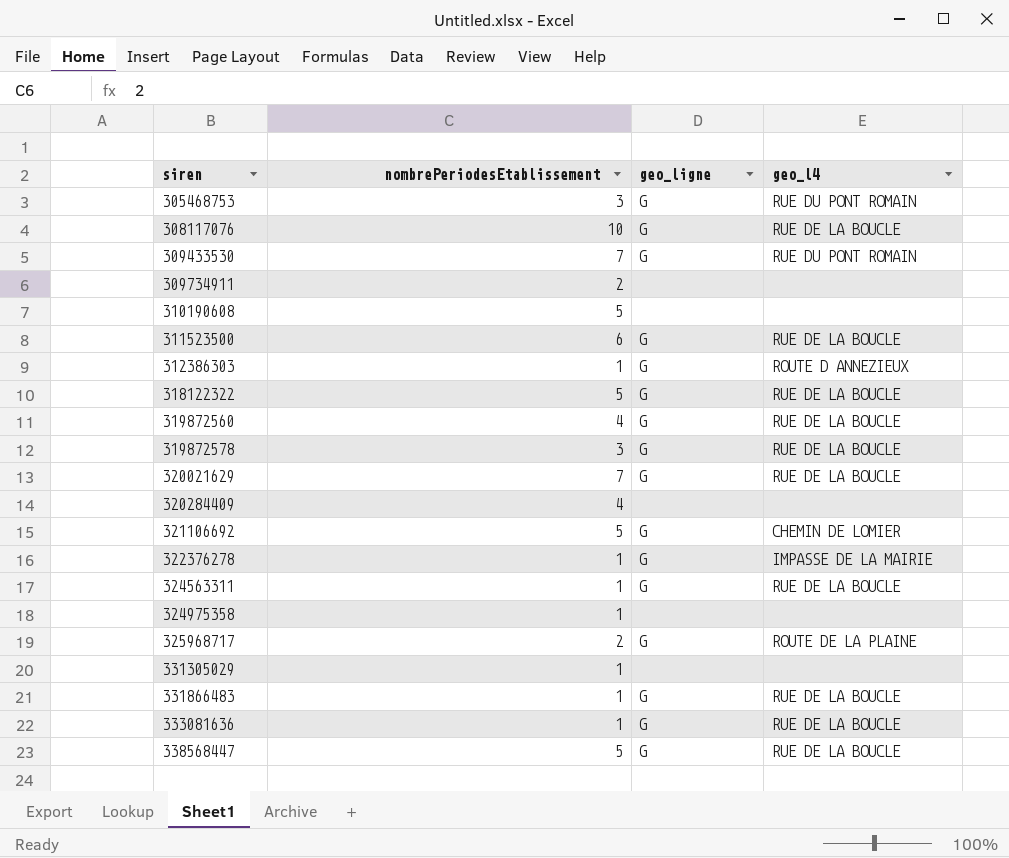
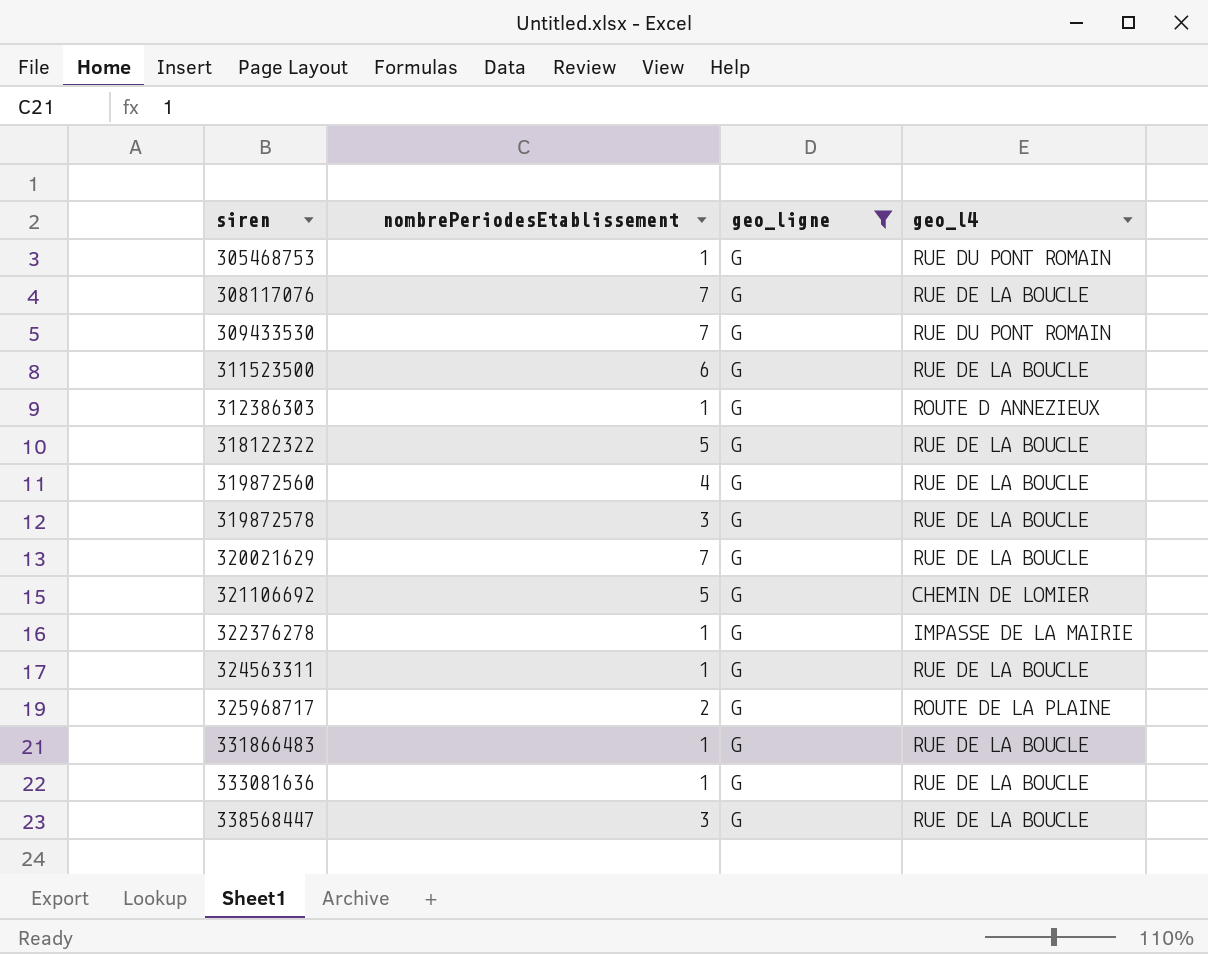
filter: none -> geo_ligne = G
305468753 | nombrePeriodesEtablissement: 3 -> 1
308117076 | nombrePeriodesEtablissement: 10 -> 7
338568447 | nombrePeriodesEtablissement: 5 -> 3

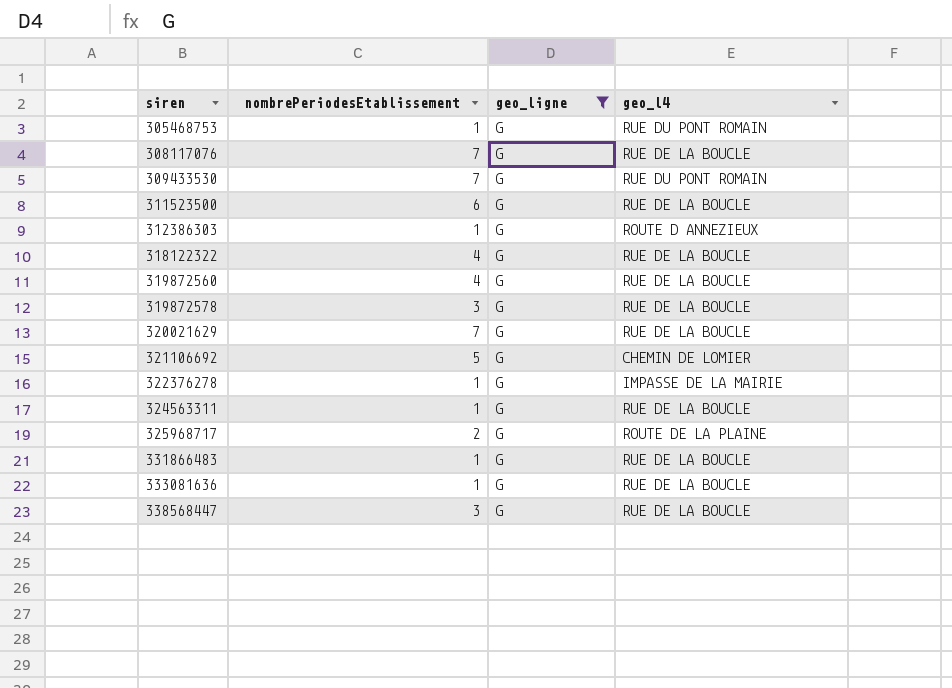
318122322 | nombrePeriodesEtablissement: 5 -> 4

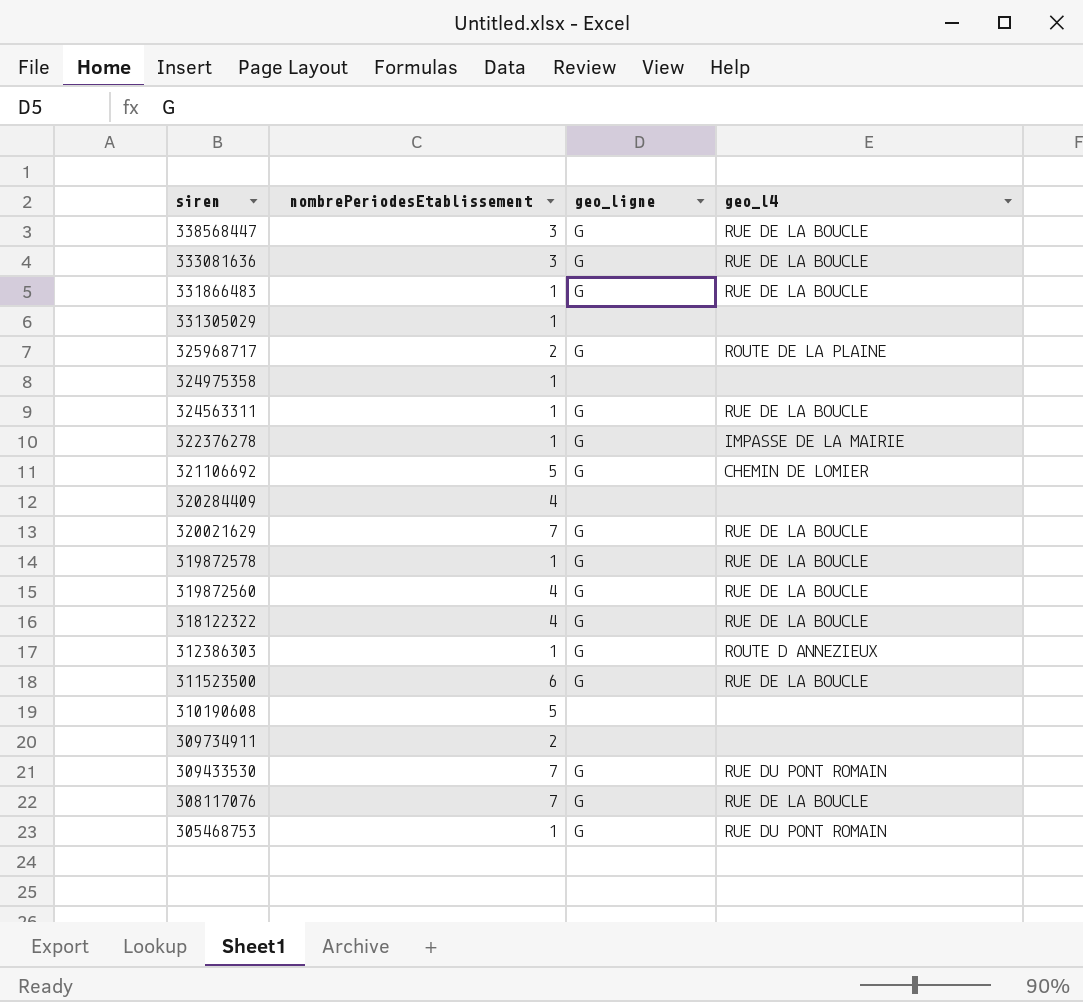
filter: geo_ligne = G -> none
row order: siren ascending -> siren descending
333081636 | nombrePeriodesEtablissement: 1 -> 3
319872578 | nombrePeriodesEtablissement: 3 -> 1

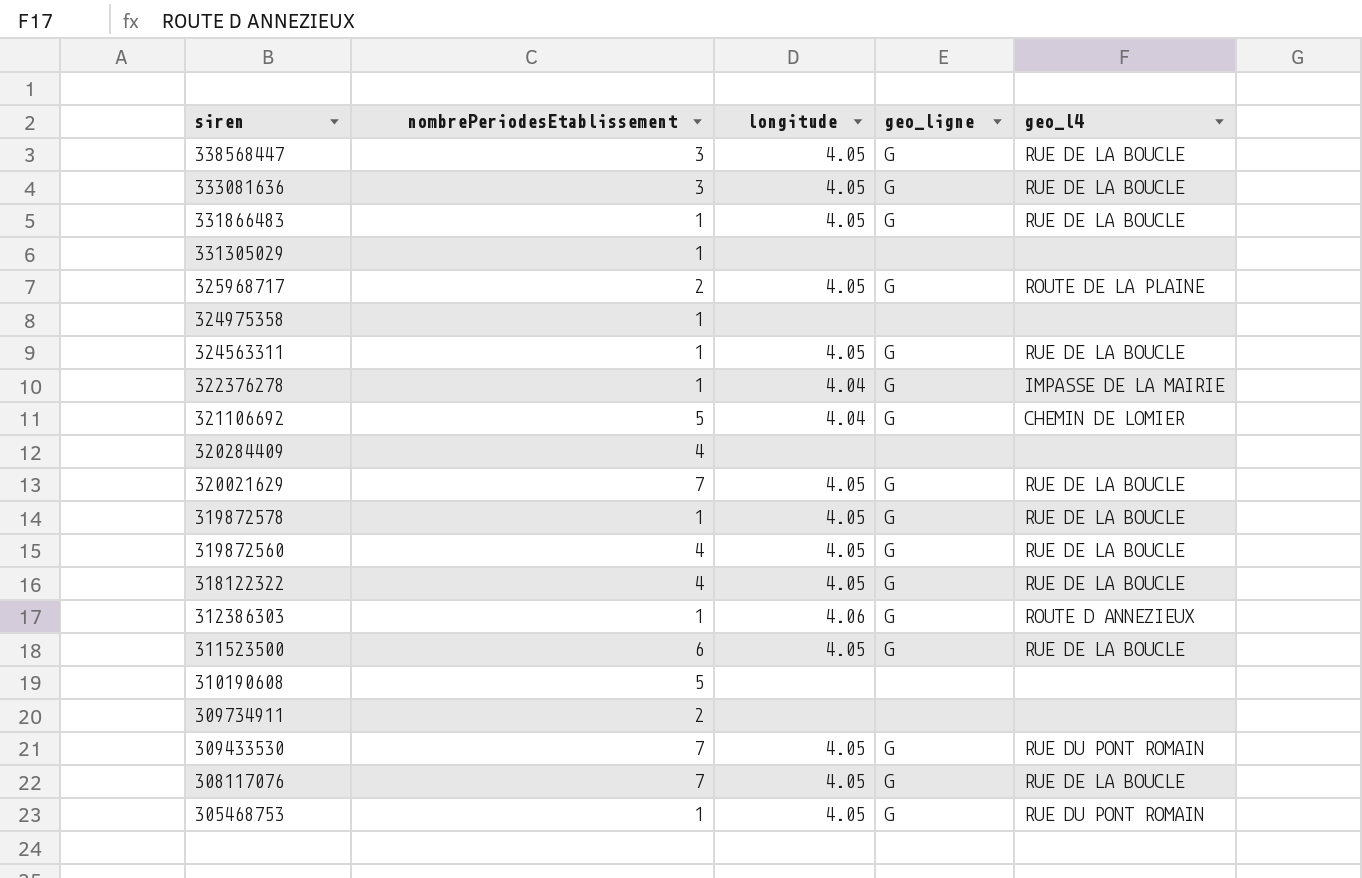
column longitude | position: none -> 3

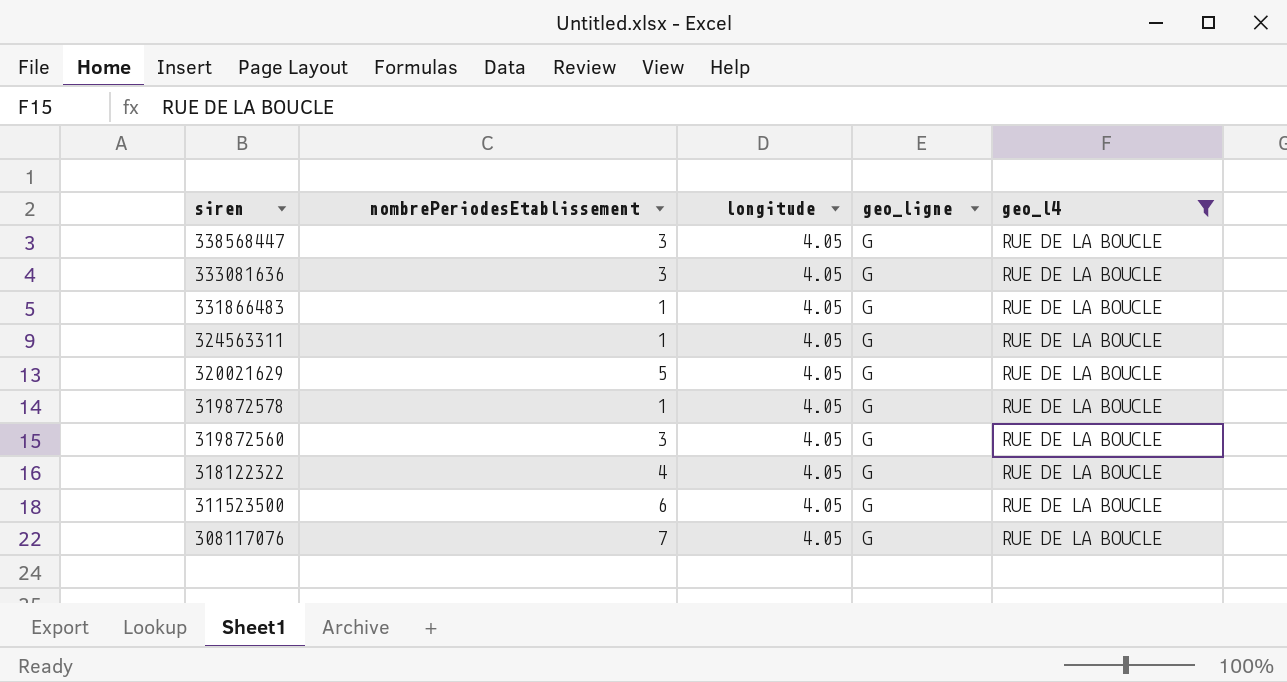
filter: none -> geo_l4 = RUE DE LA BOUCLE
320021629 | nombrePeriodesEtablissement: 7 -> 5
319872560 | nombrePeriodesEtablissement: 4 -> 3

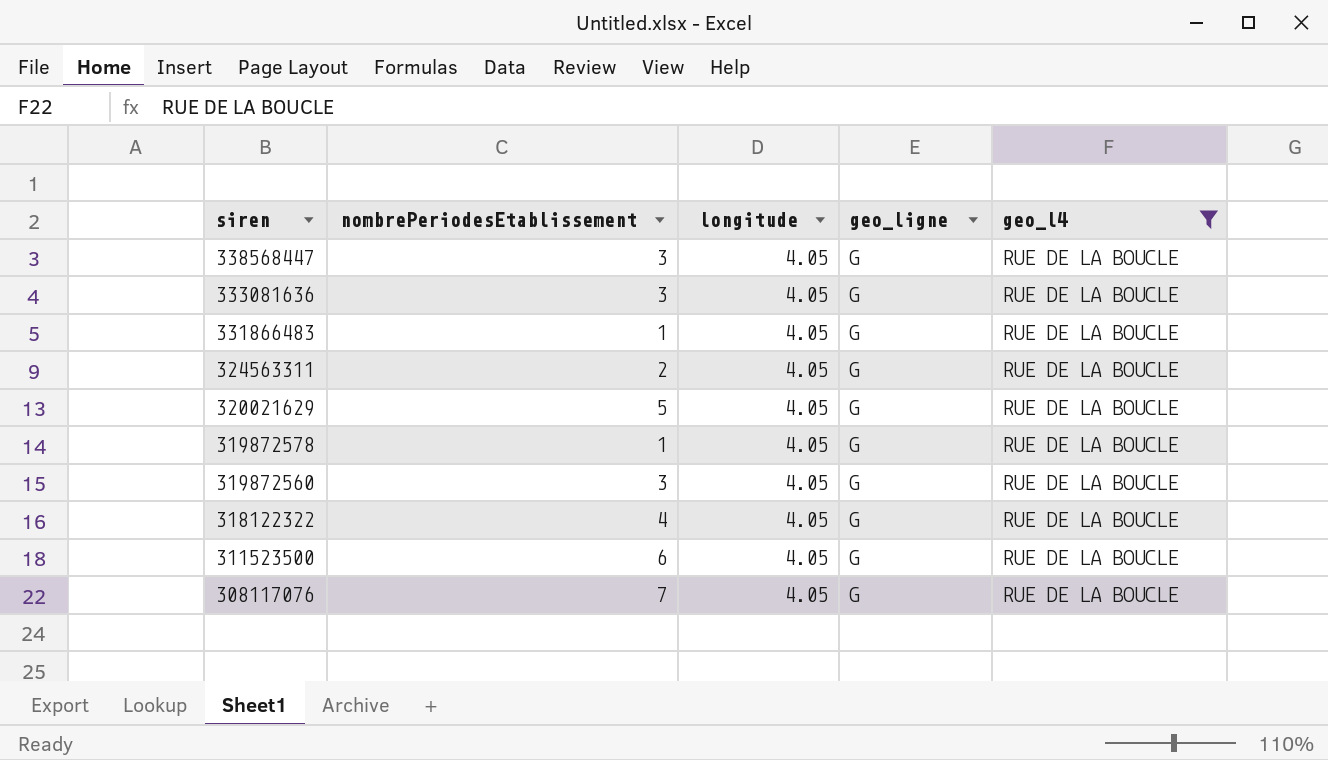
324563311 | nombrePeriodesEtablissement: 1 -> 2

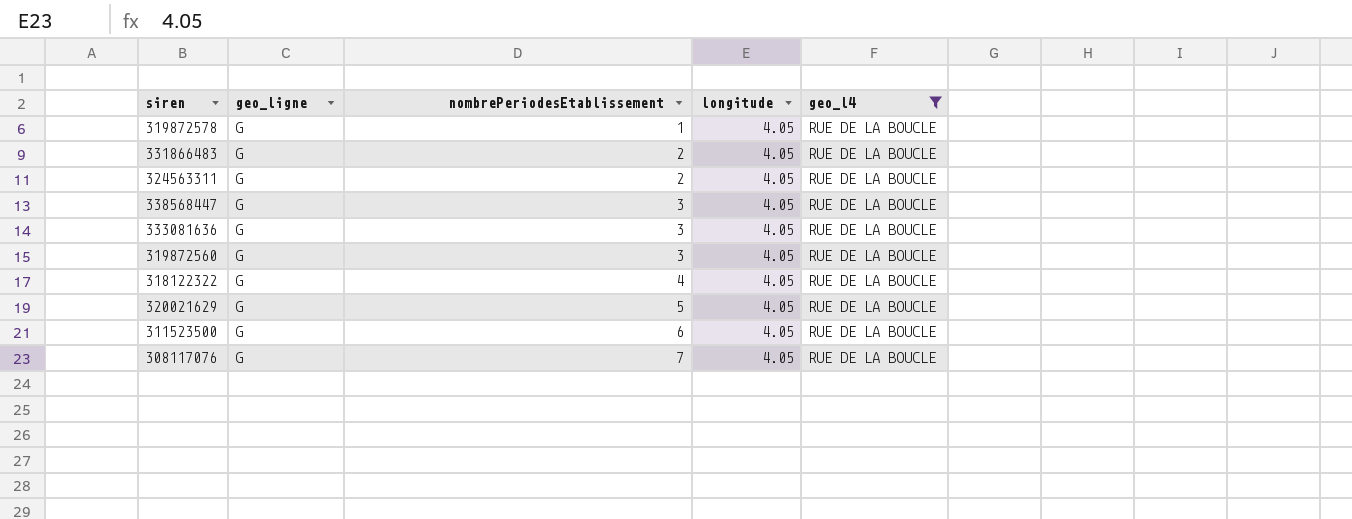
row order: siren descending -> nombrePeriodesEtablissement ascending
column geo_ligne | position: 4 -> 2
331866483 | nombrePeriodesEtablissement: 1 -> 2

